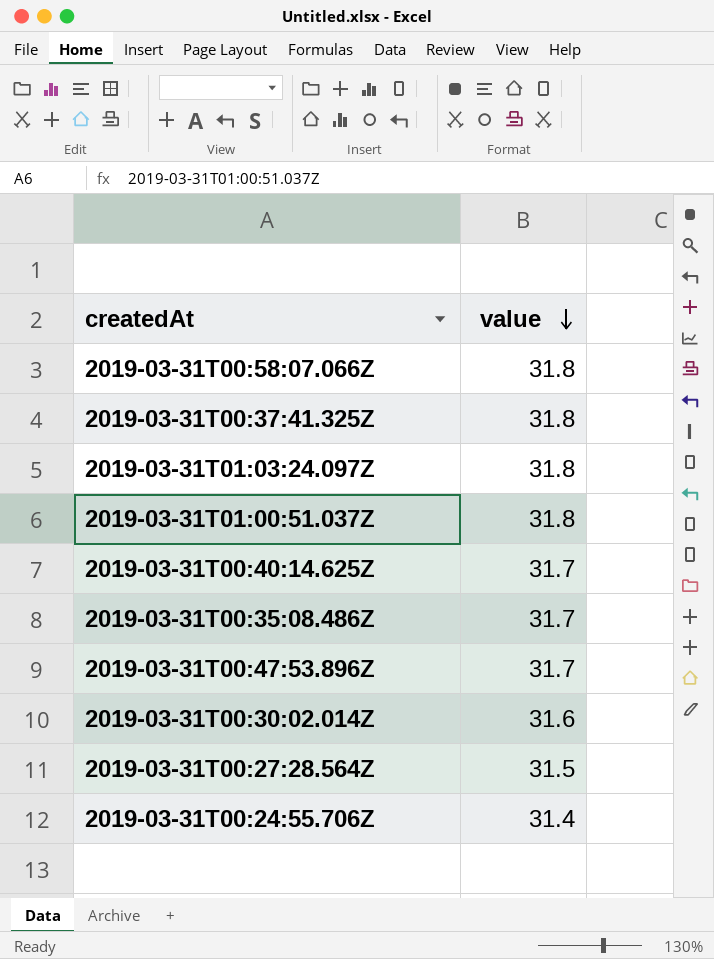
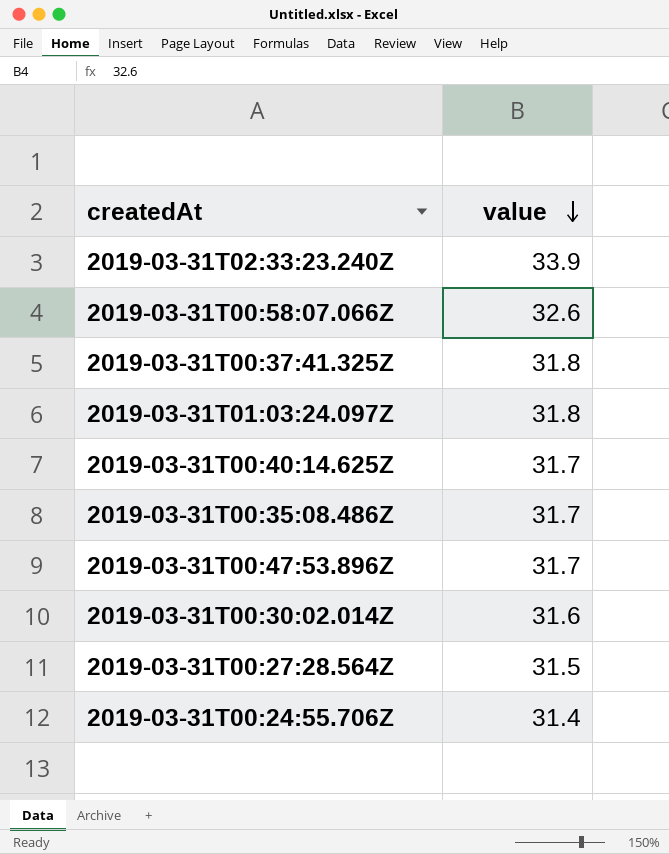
row 2019-03-31T01:00:51.037Z: 31.8 -> none
row 2019-03-31T02:33:23.240Z: none -> 33.9
2019-03-31T00:58:07.066Z | value: 31.8 -> 32.6

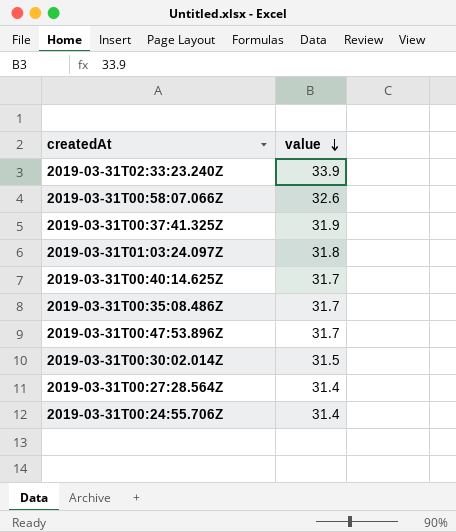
2019-03-31T00:37:41.325Z | value: 31.8 -> 31.9
2019-03-31T00:30:02.014Z | value: 31.6 -> 31.5
2019-03-31T00:27:28.564Z | value: 31.5 -> 31.4

